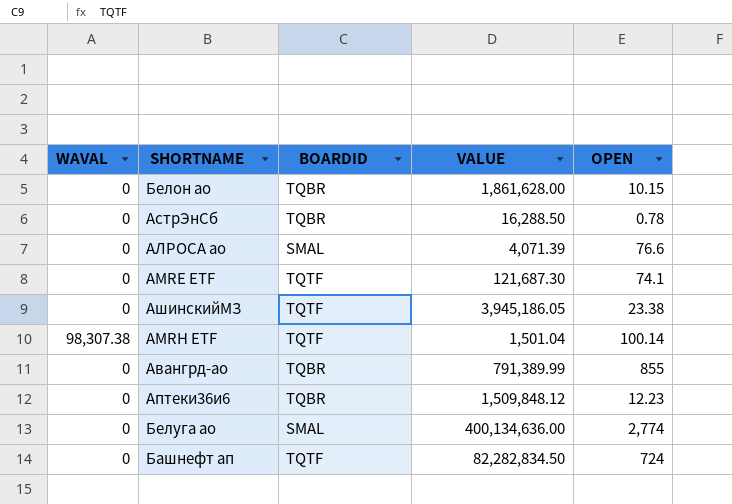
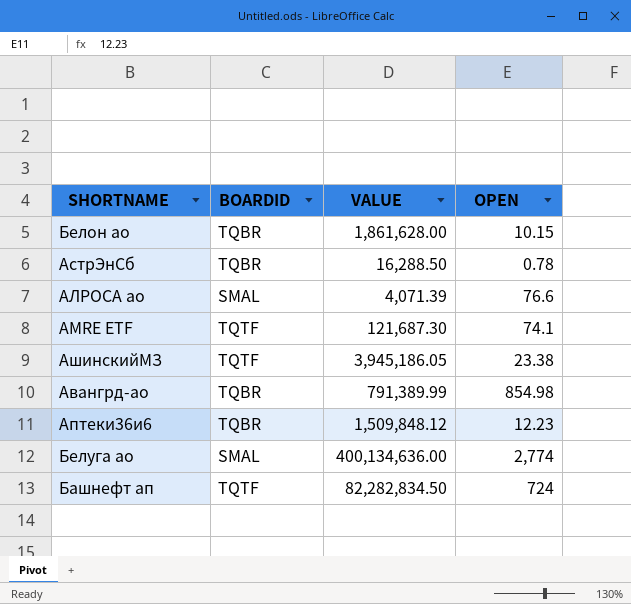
column WAVAL | position: 1 -> none
row AMRH ETF: 98,307.38 | TQTF | 1,501.04 | 100.14 -> none
Авангрд-ао | OPEN: 855 -> 854.98

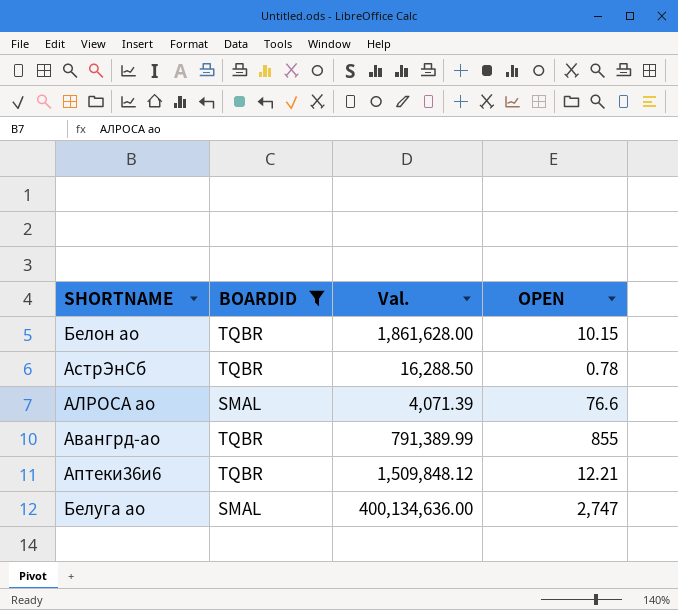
filter: none -> BOARDID != TQTF
column name: VALUE -> Val.
Авангрд-ао | OPEN: 854.98 -> 855
Аптеки36и6 | OPEN: 12.23 -> 12.21
Белуга ао | OPEN: 2,774 -> 2,747

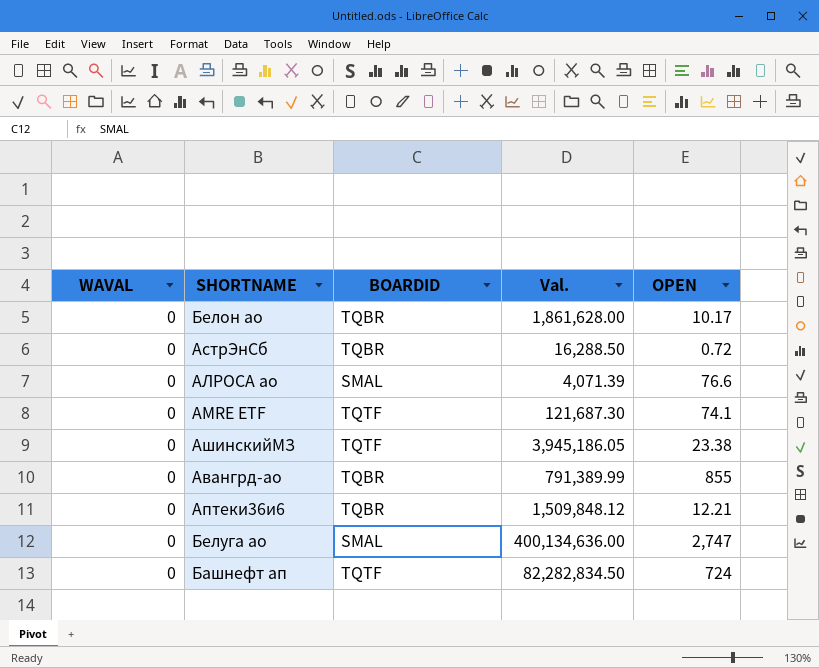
filter: BOARDID != TQTF -> none
column WAVAL | position: none -> 1
Белон ао | OPEN: 10.15 -> 10.17
АстрЭнСб | OPEN: 0.78 -> 0.72

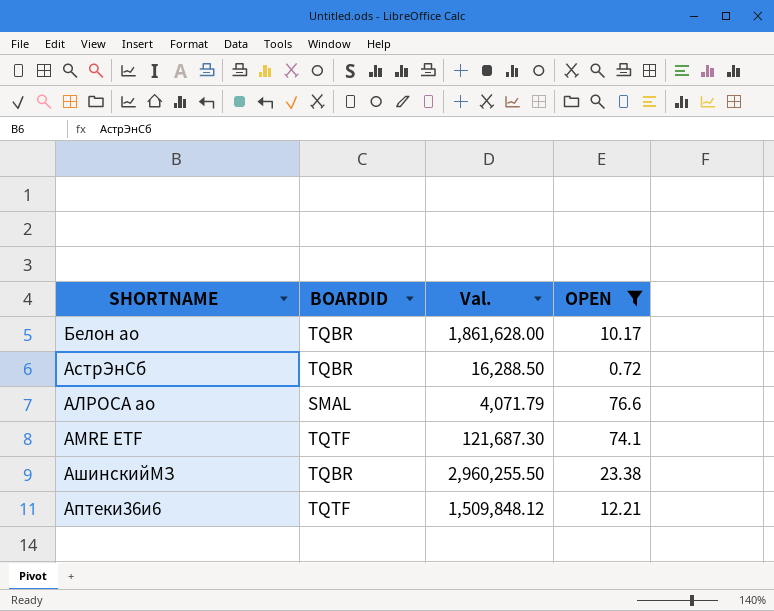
filter: none -> OPEN <= 76.6
column WAVAL | position: 1 -> none
АЛРОСА ао | Val.: 4,071.39 -> 4,071.79
АшинскийМЗ | BOARDID: TQTF -> TQBR
АшинскийМЗ | Val.: 3,945,186.05 -> 2,960,255.50
Аптеки36и6 | BOARDID: TQBR -> TQTF

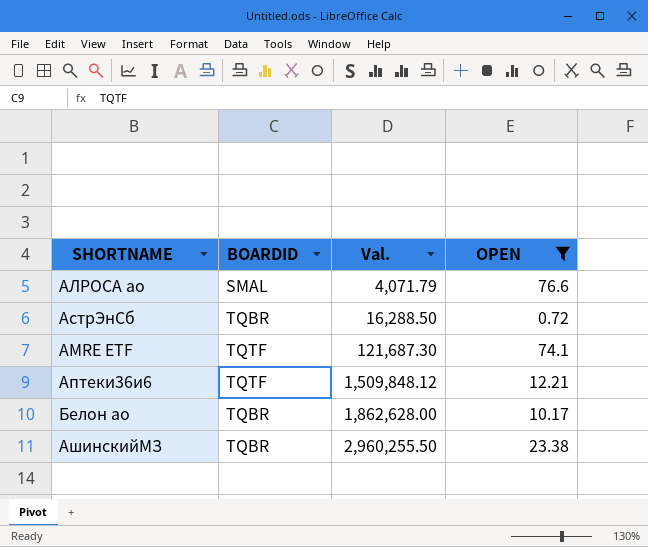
row order: none -> Val. ascending
Белон ао | Val.: 1,861,628.00 -> 1,862,628.00

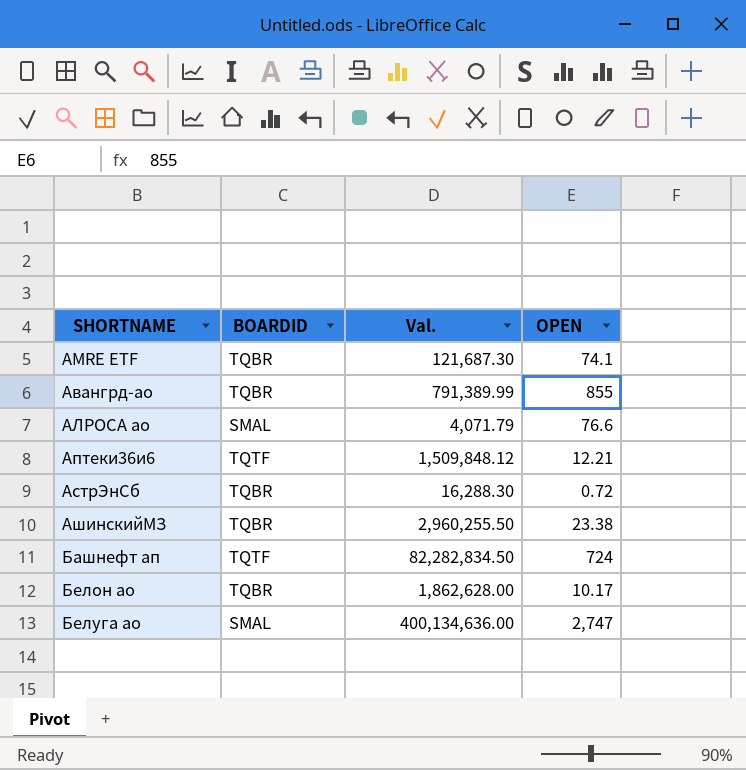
filter: OPEN <= 76.6 -> none
row order: Val. ascending -> SHORTNAME ascending
AMRE ETF | BOARDID: TQTF -> TQBR
АстрЭнСб | Val.: 16,288.50 -> 16,288.30

